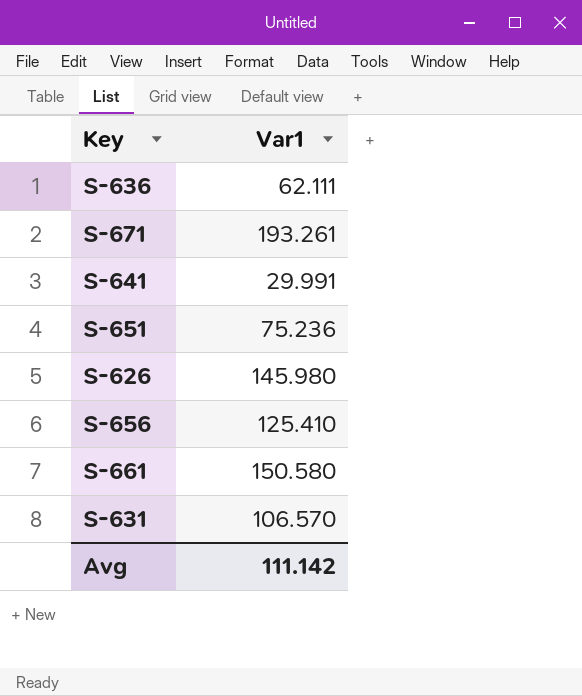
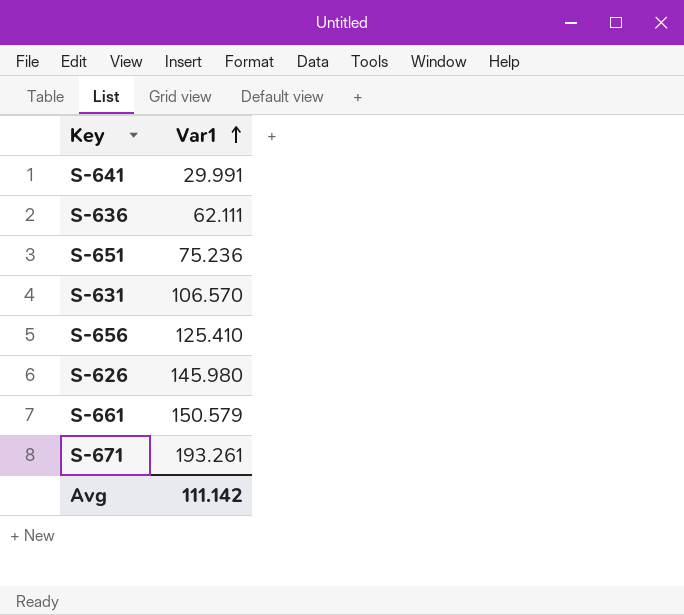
row order: none -> Var1 ascending
S-661 | Var1: 150.580 -> 150.579

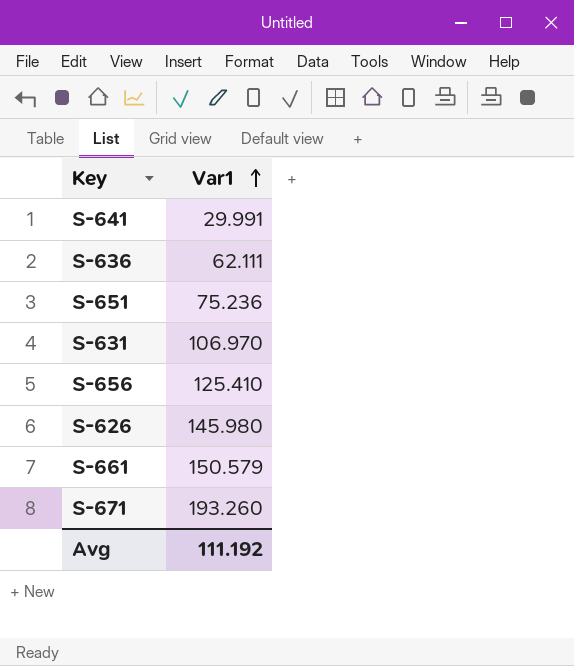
S-631 | Var1: 106.570 -> 106.970
S-671 | Var1: 193.261 -> 193.260
Avg | Var1: 111.142 -> 111.192

